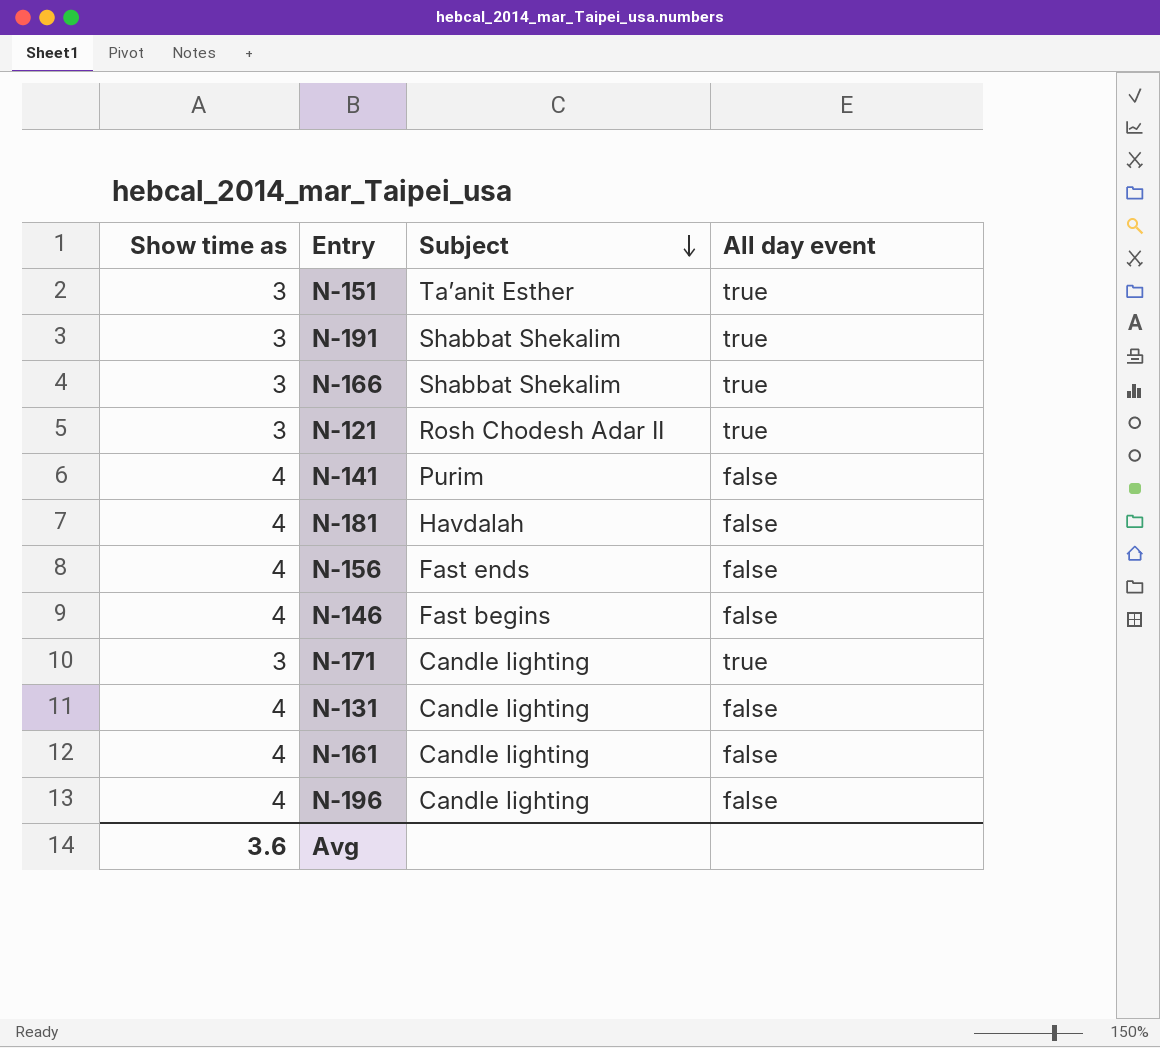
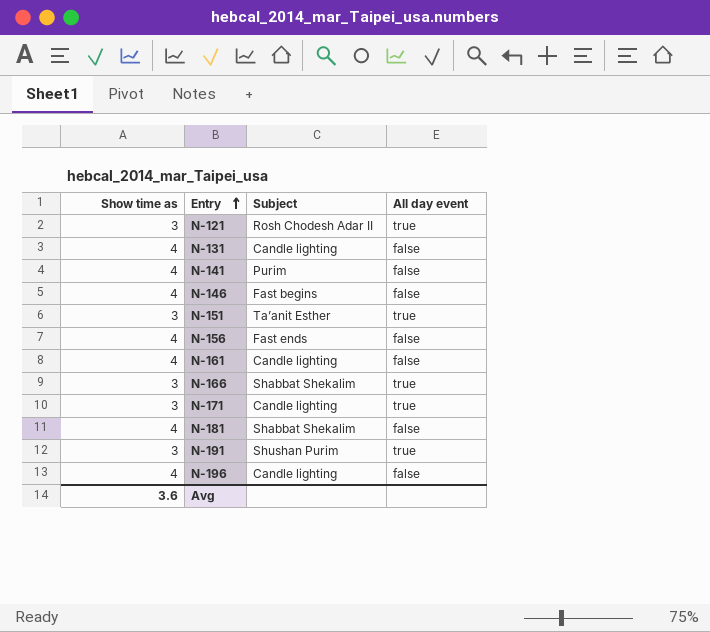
row order: Subject descending -> Entry ascending
N-181 | Subject: Havdalah -> Shabbat Shekalim
N-191 | Subject: Shabbat Shekalim -> Shushan Purim

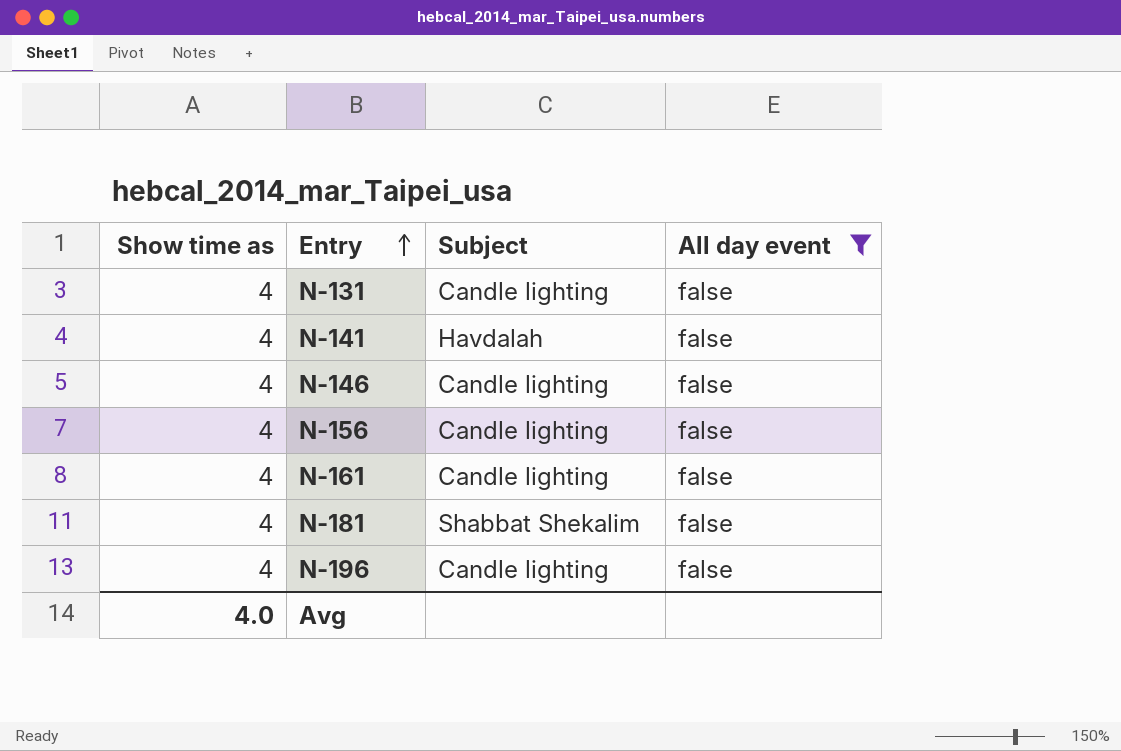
filter: none -> All day event = false
N-141 | Subject: Purim -> Havdalah
N-146 | Subject: Fast begins -> Candle lighting
N-156 | Subject: Fast ends -> Candle lighting
Avg | Show time as: 3.6 -> 4.0

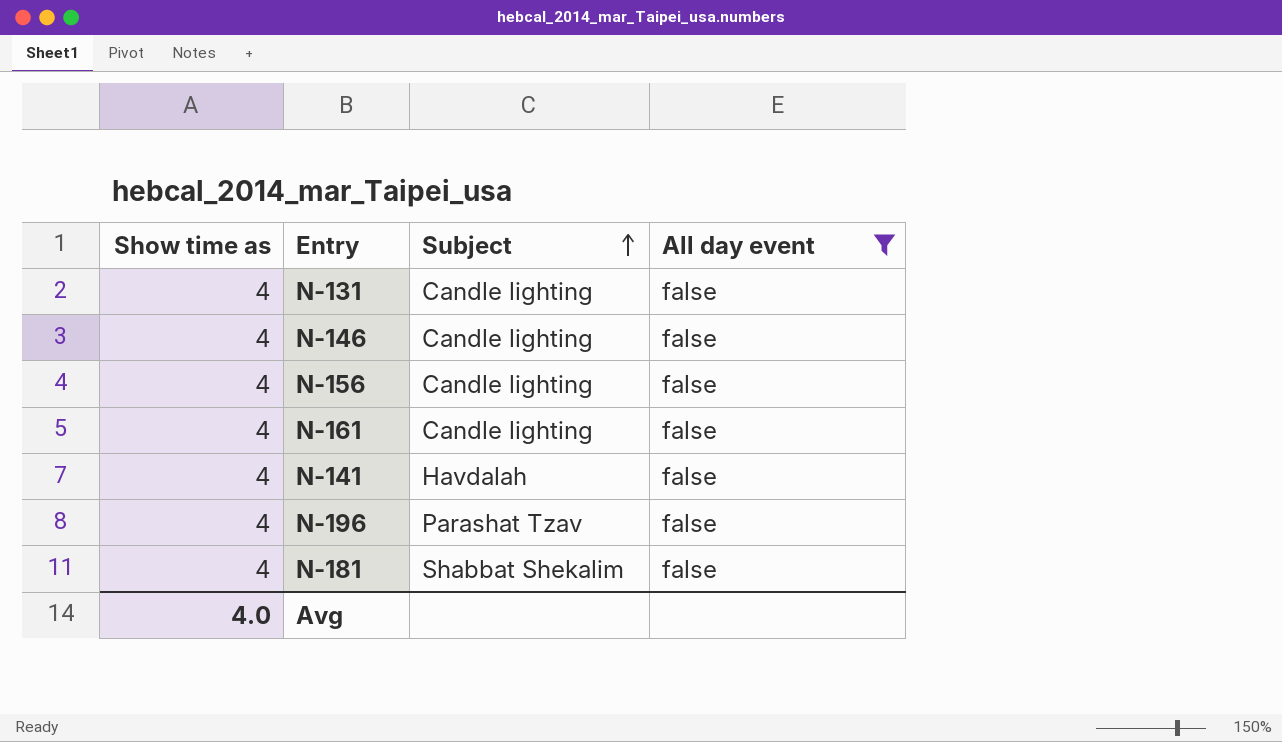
row order: Entry ascending -> Subject ascending
N-196 | Subject: Candle lighting -> Parashat Tzav

